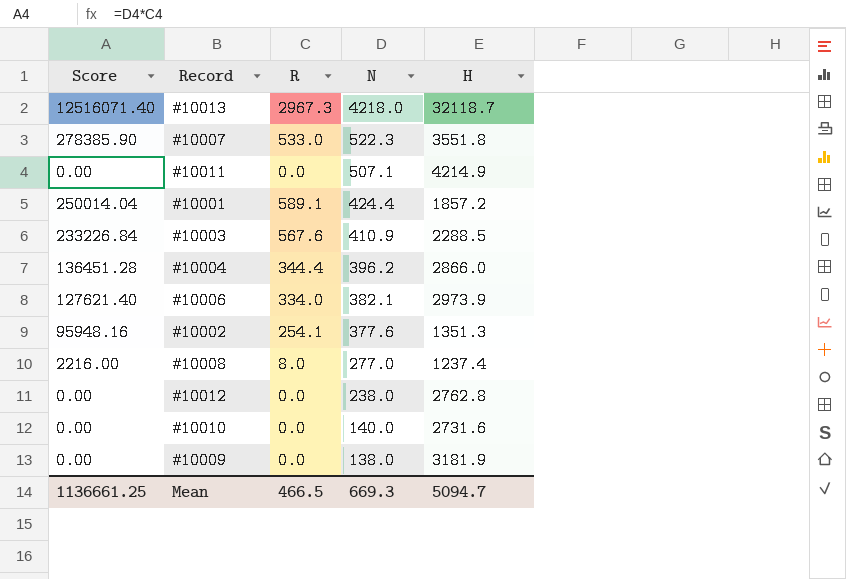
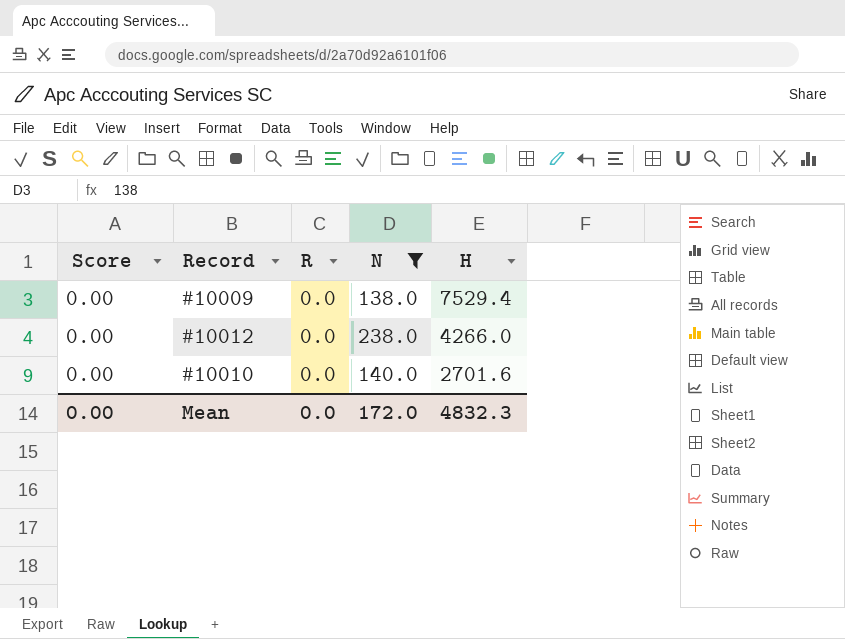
filter: none -> N <= 238.0
row order: N descending -> H descending
#10009 | H: 3181.9 -> 7529.4
#10012 | H: 2762.8 -> 4266.0
#10010 | H: 2731.6 -> 2701.6
Mean | Score: 1136661.25 -> 0.00
Mean | R: 466.5 -> 0.0
Mean | N: 669.3 -> 172.0
Mean | H: 5094.7 -> 4832.3

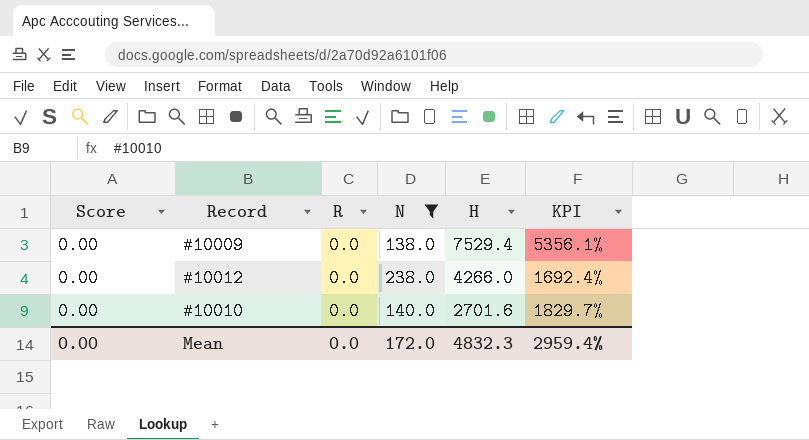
column KPI | formula: none -> ([H] - [N]) / [N]

